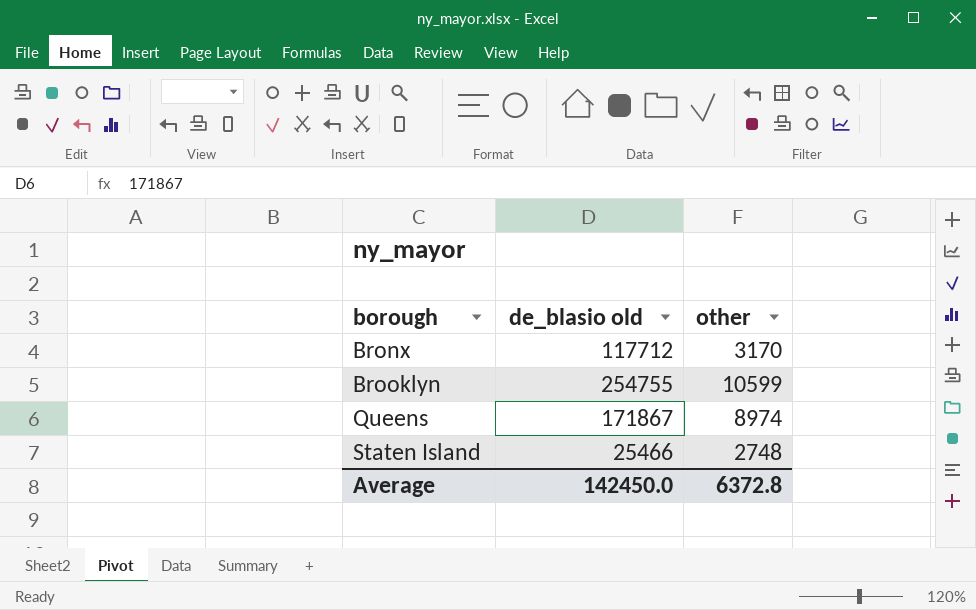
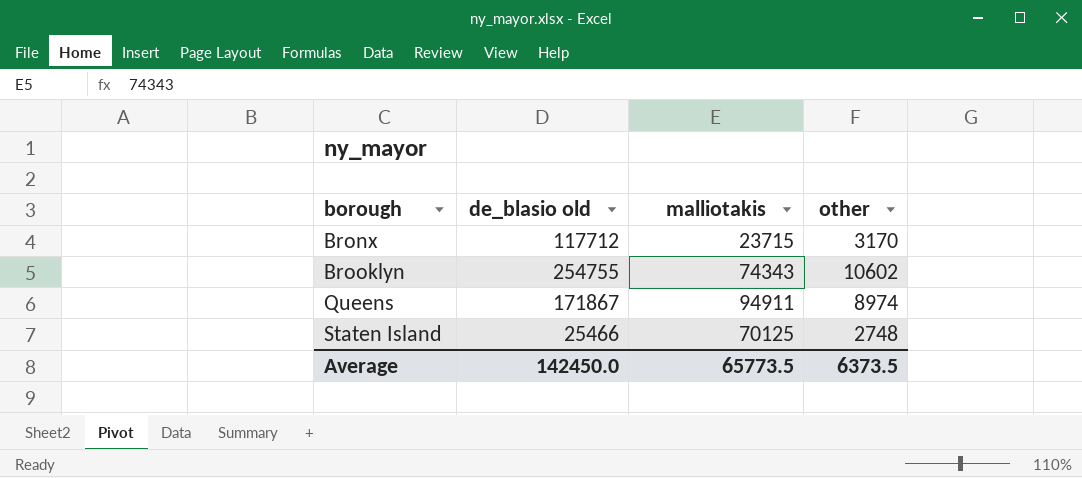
column malliotakis | position: none -> 3
Brooklyn | other: 10599 -> 10602
Average | other: 6372.8 -> 6373.5

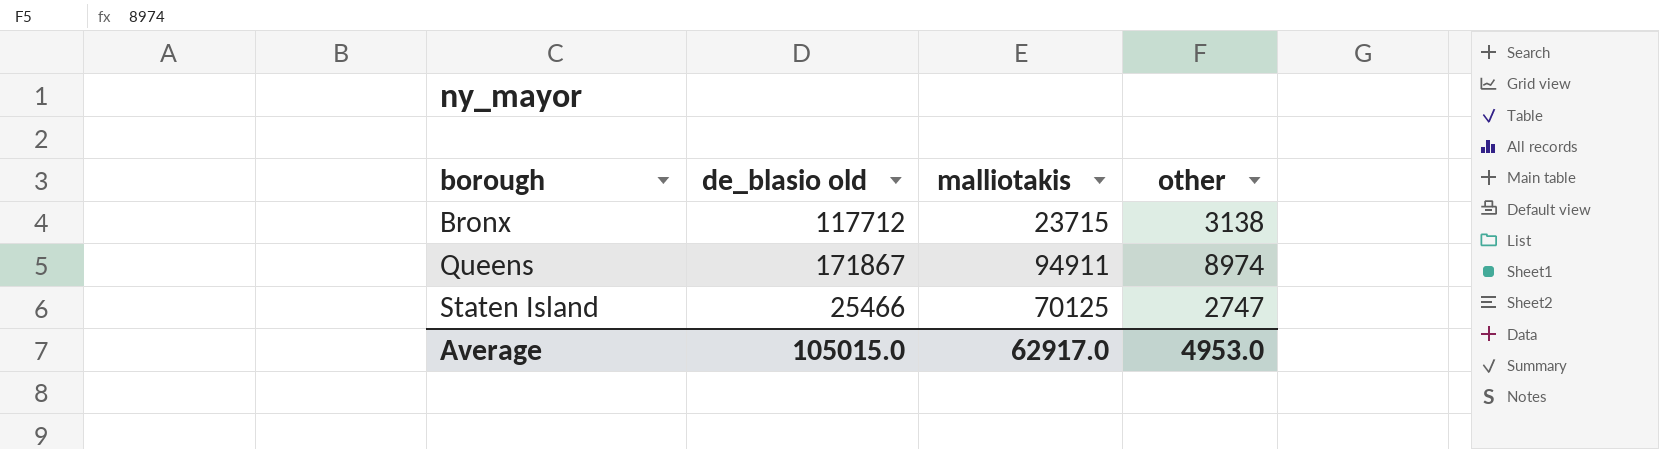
row Brooklyn: 254755 | 74343 | 10602 -> none
Bronx | other: 3170 -> 3138
Staten Island | other: 2748 -> 2747
Average | de_blasio old: 142450.0 -> 105015.0
Average | malliotakis: 65773.5 -> 62917.0
Average | other: 6373.5 -> 4953.0

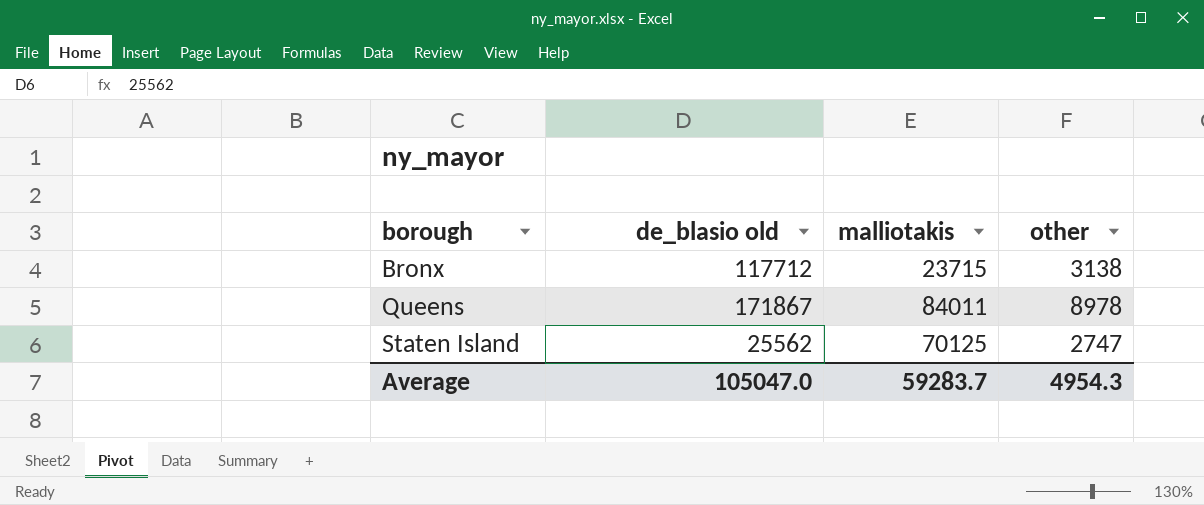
Queens | malliotakis: 94911 -> 84011
Queens | other: 8974 -> 8978
Staten Island | de_blasio old: 25466 -> 25562
Average | de_blasio old: 105015.0 -> 105047.0
Average | malliotakis: 62917.0 -> 59283.7
Average | other: 4953.0 -> 4954.3

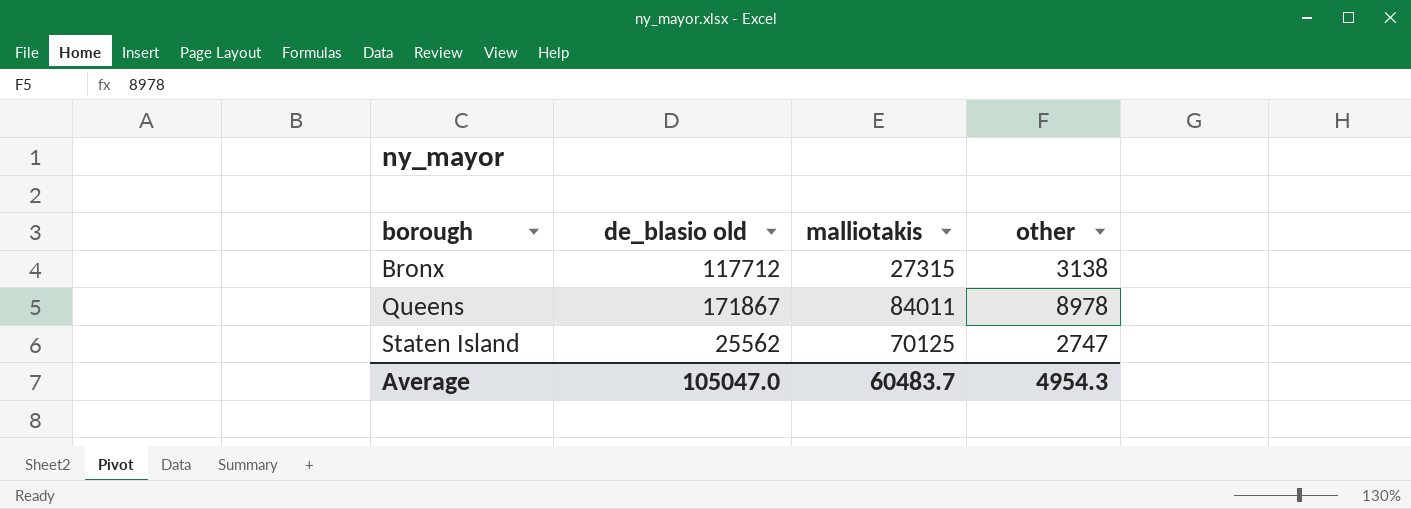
Bronx | malliotakis: 23715 -> 27315
Average | malliotakis: 59283.7 -> 60483.7

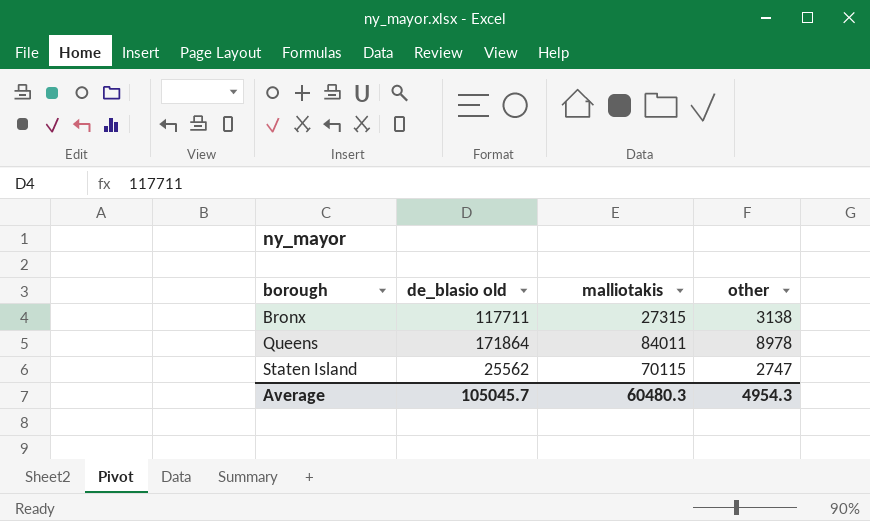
Bronx | de_blasio old: 117712 -> 117711
Queens | de_blasio old: 171867 -> 171864
Staten Island | malliotakis: 70125 -> 70115
Average | de_blasio old: 105047.0 -> 105045.7
Average | malliotakis: 60483.7 -> 60480.3

